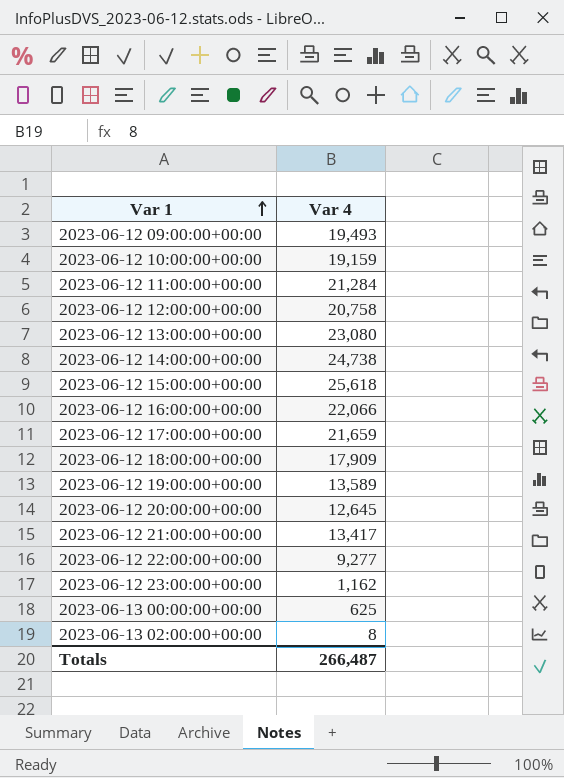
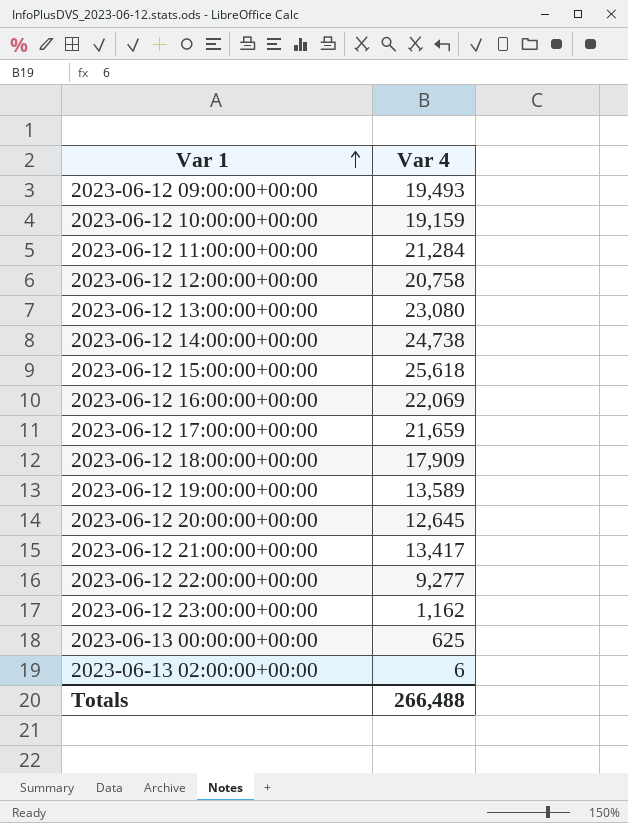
2023-06-12 16:00:00+00:00 | Var 4: 22,066 -> 22,069
2023-06-13 02:00:00+00:00 | Var 4: 8 -> 6
Totals | Var 4: 266,487 -> 266,488

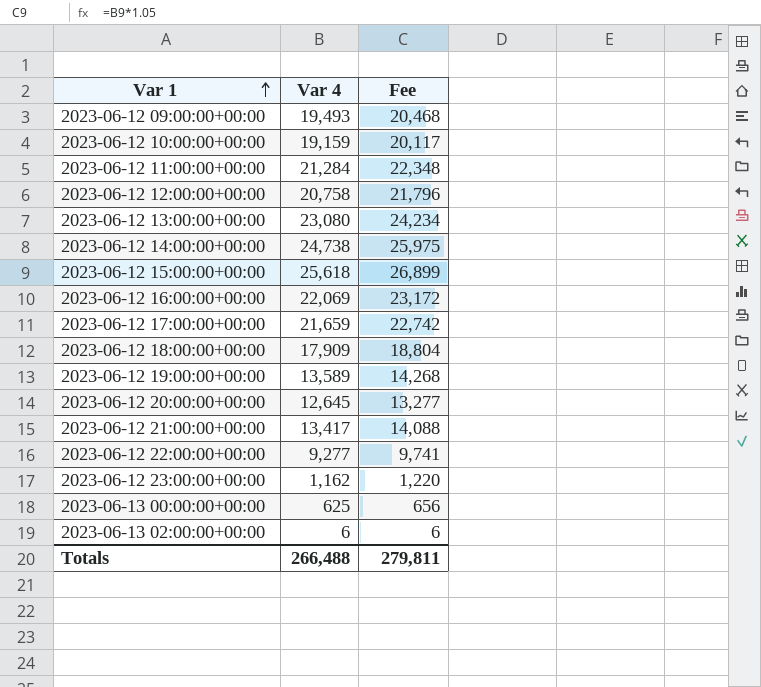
column Fee | formula: none -> [Var 4] * 1.05

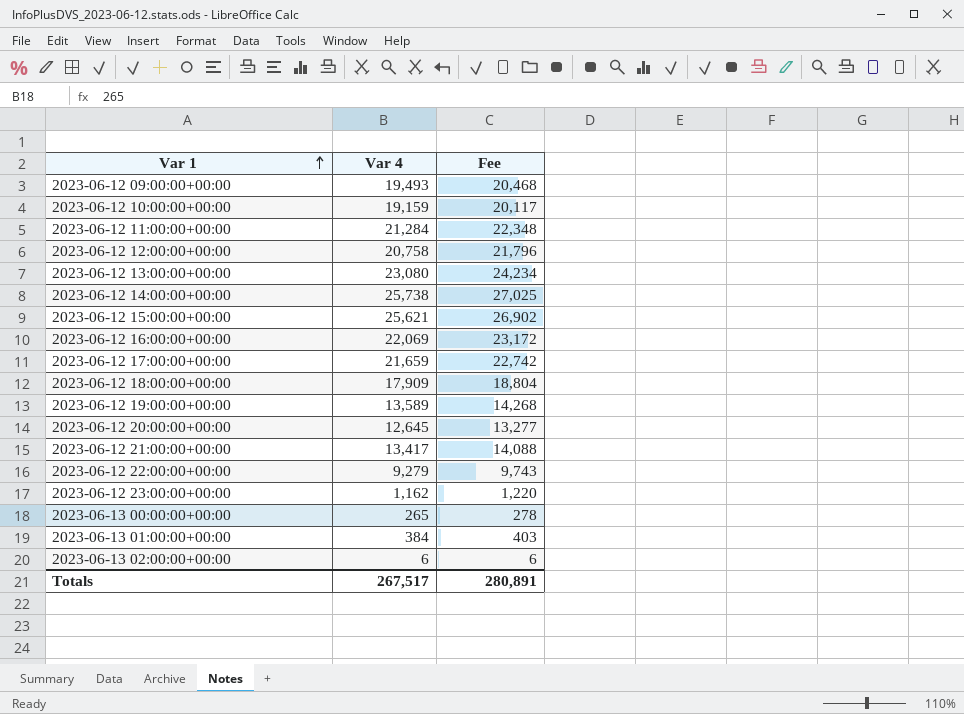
2023-06-12 14:00:00+00:00 | Var 4: 24,738 -> 25,738
2023-06-12 14:00:00+00:00 | Fee: 25,975 -> 27,025
2023-06-12 15:00:00+00:00 | Var 4: 25,618 -> 25,621
2023-06-12 15:00:00+00:00 | Fee: 26,899 -> 26,902
2023-06-12 22:00:00+00:00 | Var 4: 9,277 -> 9,279
2023-06-12 22:00:00+00:00 | Fee: 9,741 -> 9,743
2023-06-13 00:00:00+00:00 | Var 4: 625 -> 265
2023-06-13 00:00:00+00:00 | Fee: 656 -> 278
row 2023-06-13 01:00:00+00:00: none -> 384 | 403
Totals | Var 4: 266,488 -> 267,517
Totals | Fee: 279,811 -> 280,891

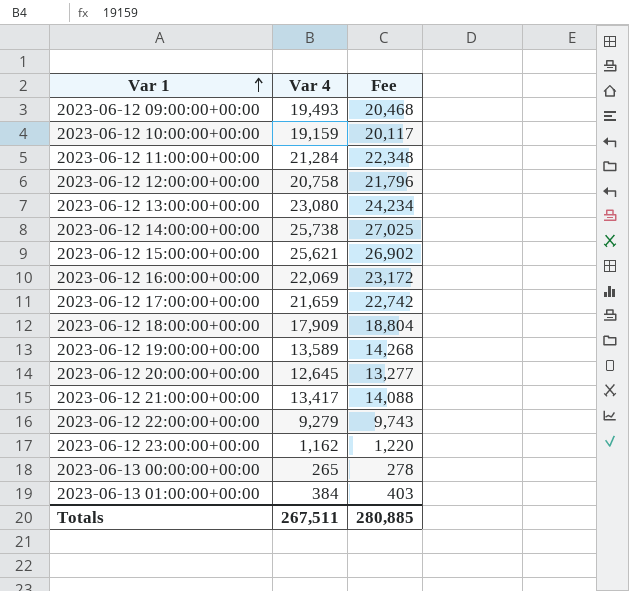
row 2023-06-13 02:00:00+00:00: 6 | 6 -> none
Totals | Var 4: 267,517 -> 267,511
Totals | Fee: 280,891 -> 280,885

